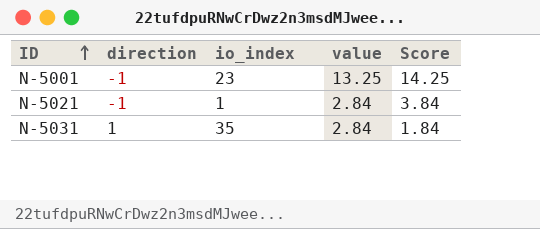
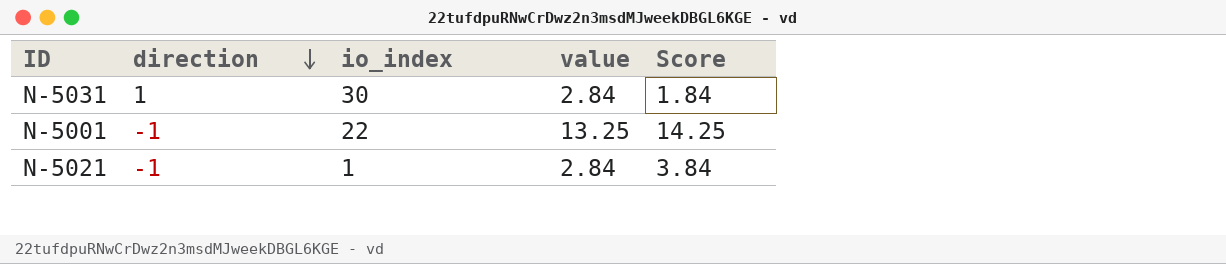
row order: ID ascending -> direction descending
N-5031 | io_index: 35 -> 30
N-5001 | io_index: 23 -> 22

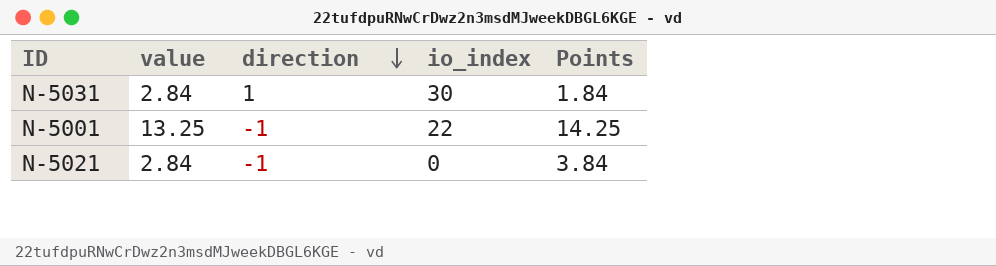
column value | position: 4 -> 2
column name: Score -> Points
N-5021 | io_index: 1 -> 0

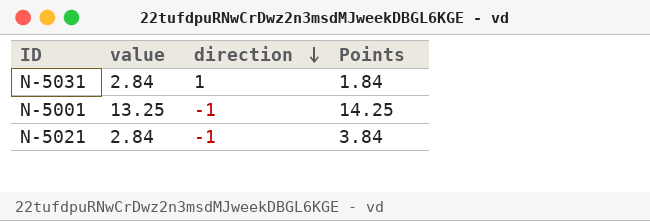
column io_index | position: 4 -> none

